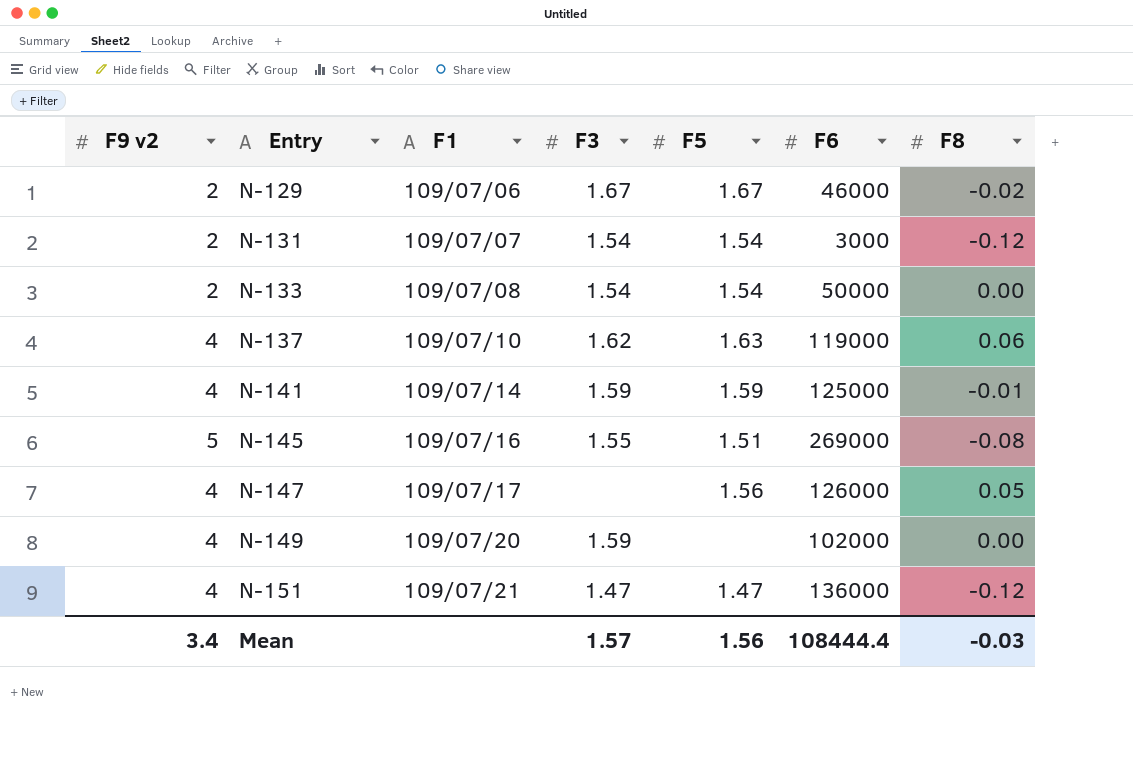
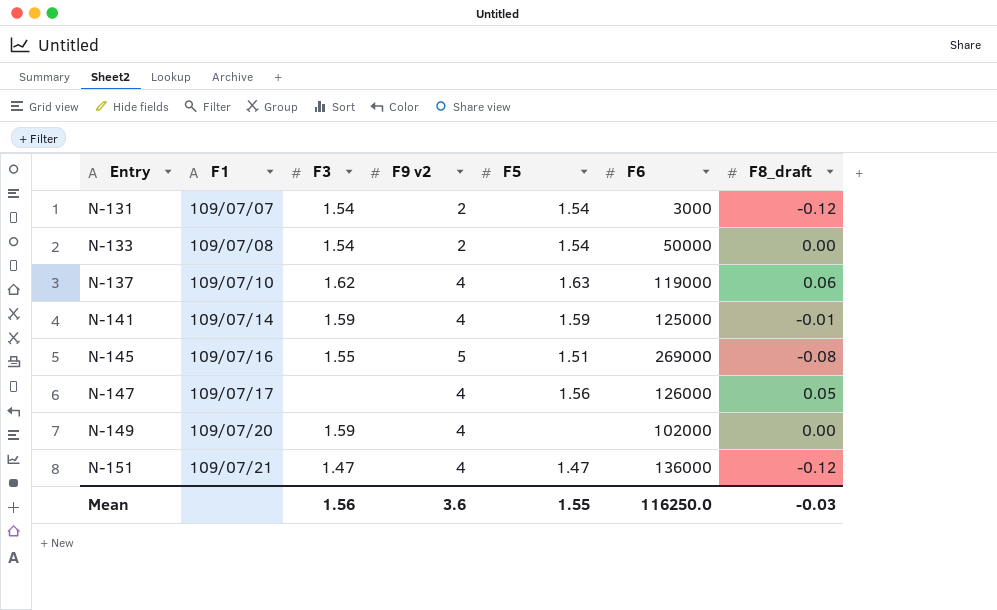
column F9 v2 | position: 1 -> 4
column name: F8 -> F8_draft
row N-129: 2 | 109/07/06 | 1.67 | 1.67 | 46000 | -0.02 -> none
Mean | F3: 1.57 -> 1.56
Mean | F9 v2: 3.4 -> 3.6
Mean | F5: 1.56 -> 1.55
Mean | F6: 108444.4 -> 116250.0

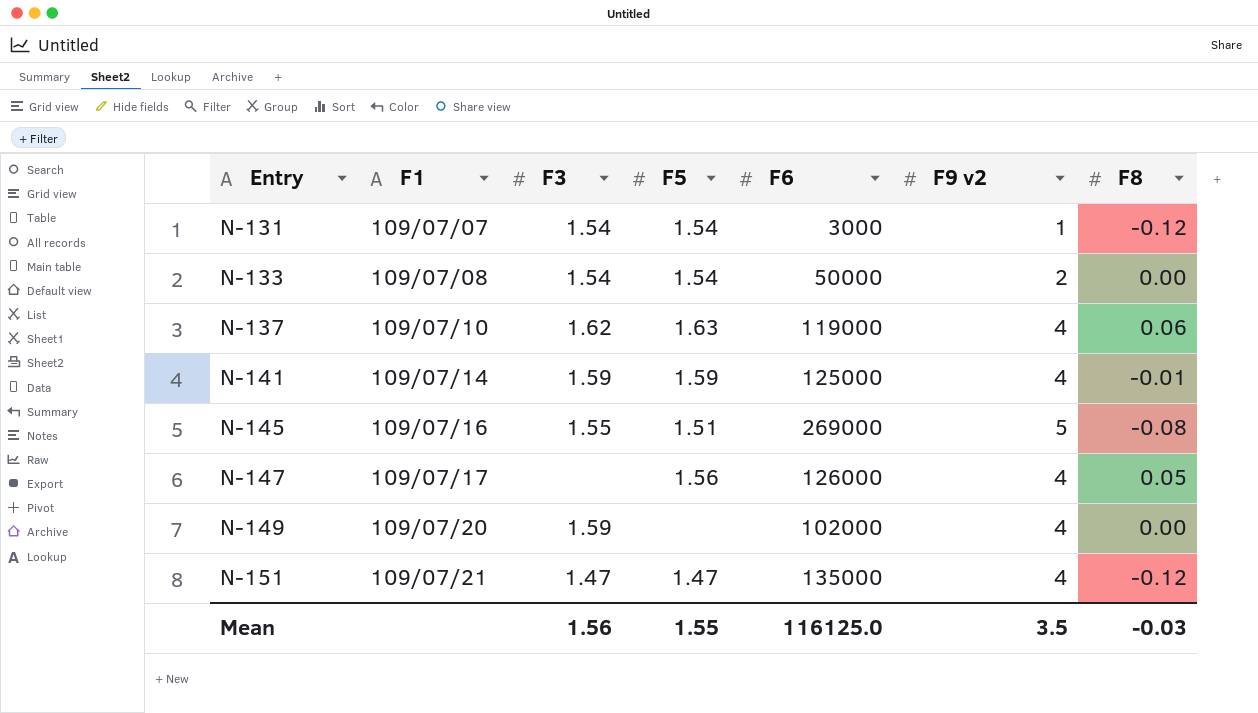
column F9 v2 | position: 4 -> 6
column name: F8_draft -> F8
N-131 | F9 v2: 2 -> 1
N-151 | F6: 136000 -> 135000
Mean | F6: 116250.0 -> 116125.0
Mean | F9 v2: 3.6 -> 3.5

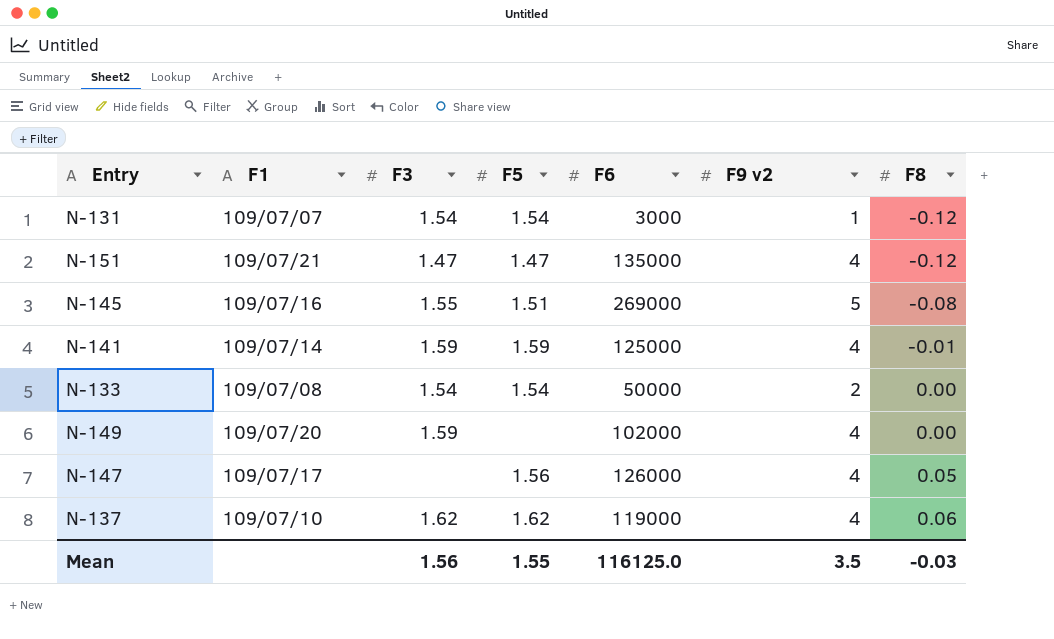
row order: Entry ascending -> F8 ascending
N-137 | F5: 1.63 -> 1.62

